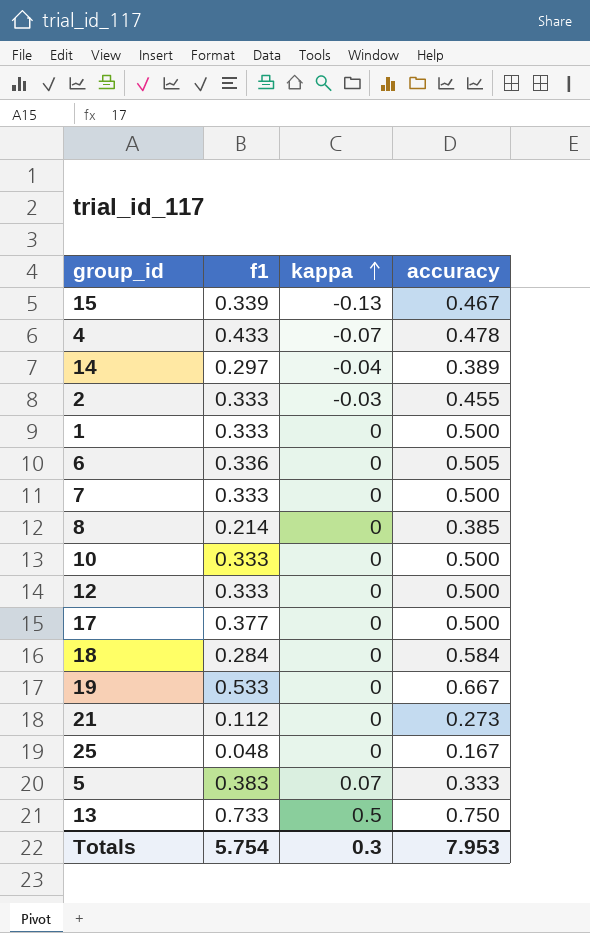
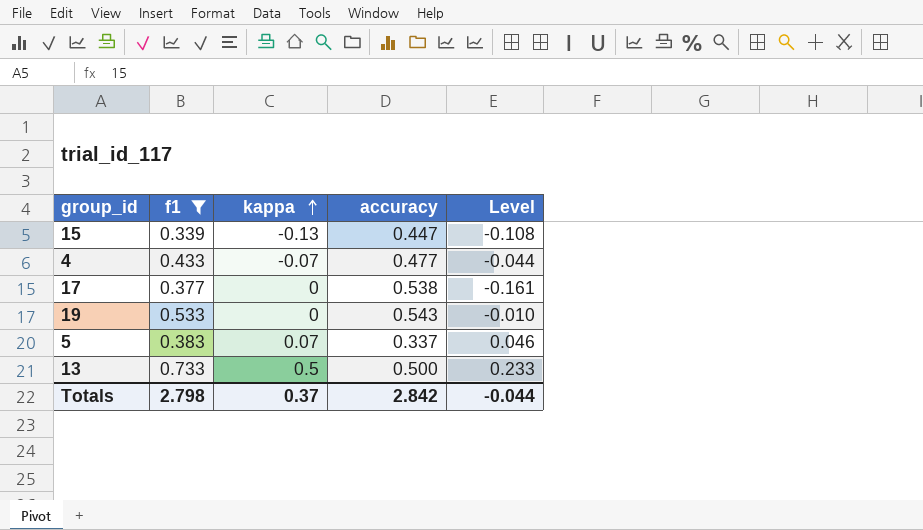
filter: none -> f1 >= 0.339
column Level | formula: none -> [f1] - [accuracy]
15 | accuracy: 0.467 -> 0.447
4 | accuracy: 0.478 -> 0.477
17 | accuracy: 0.500 -> 0.538
19 | accuracy: 0.667 -> 0.543
5 | accuracy: 0.333 -> 0.337
13 | accuracy: 0.750 -> 0.500
Totals | f1: 5.754 -> 2.798
Totals | kappa: 0.3 -> 0.37
Totals | accuracy: 7.953 -> 2.842

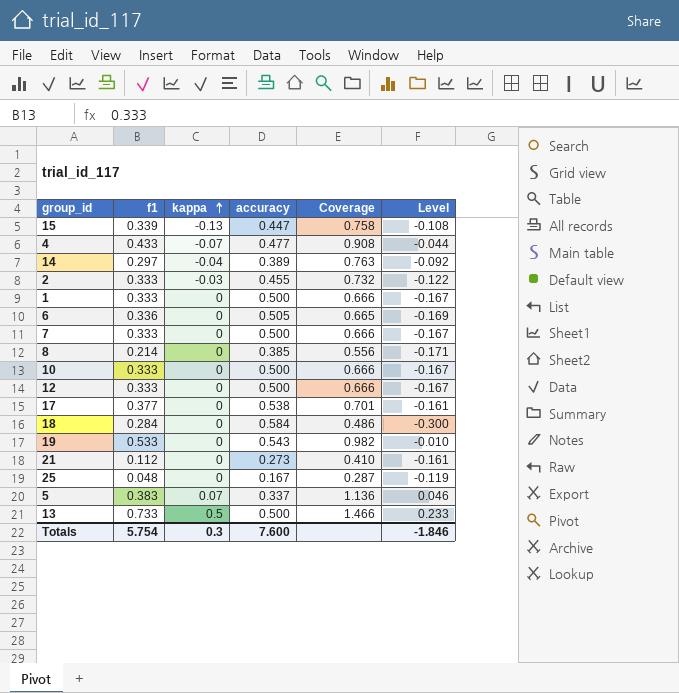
filter: f1 >= 0.339 -> none
column Coverage | formula: none -> [f1] / [accuracy]
Totals | f1: 2.798 -> 5.754
Totals | kappa: 0.37 -> 0.3
Totals | accuracy: 2.842 -> 7.600
Totals | Level: -0.044 -> -1.846

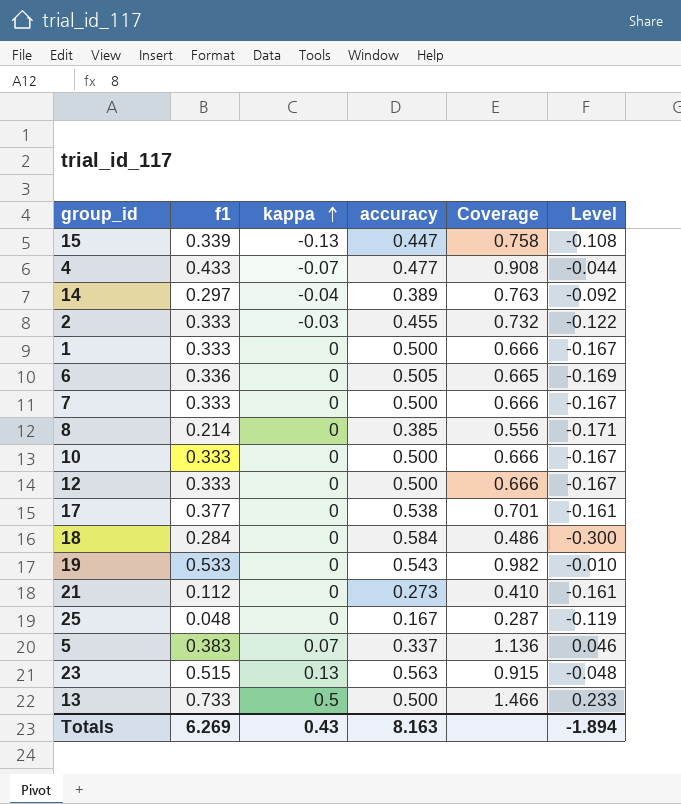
row 23: none -> 0.515 | 0.13 | 0.563 | 0.915 | -0.048
Totals | f1: 5.754 -> 6.269
Totals | kappa: 0.3 -> 0.43
Totals | accuracy: 7.600 -> 8.163
Totals | Level: -1.846 -> -1.894

